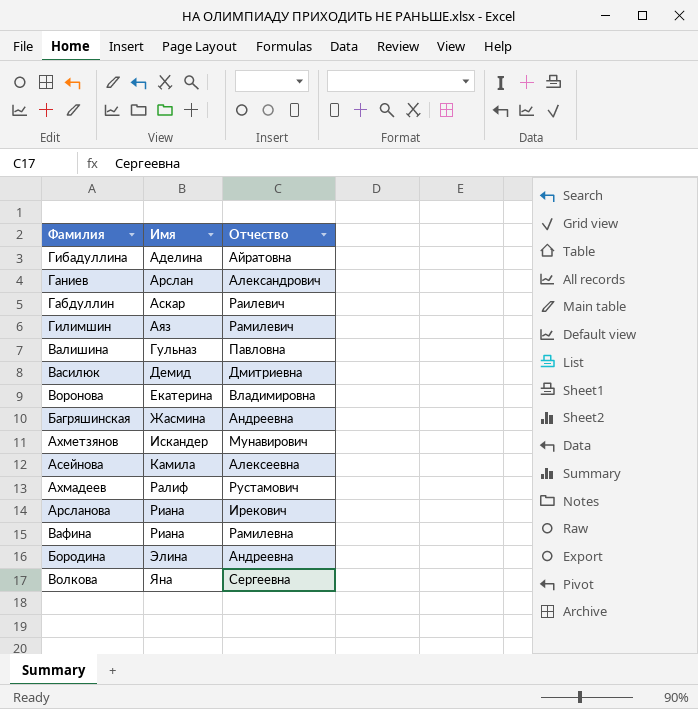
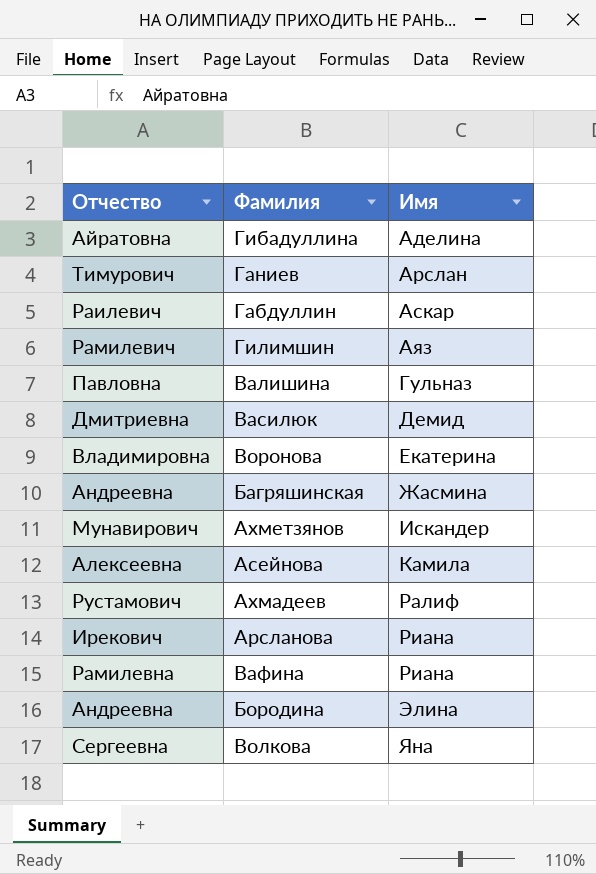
column Отчество | position: 3 -> 1
Ганиев | Отчество: Александрович -> Тимурович

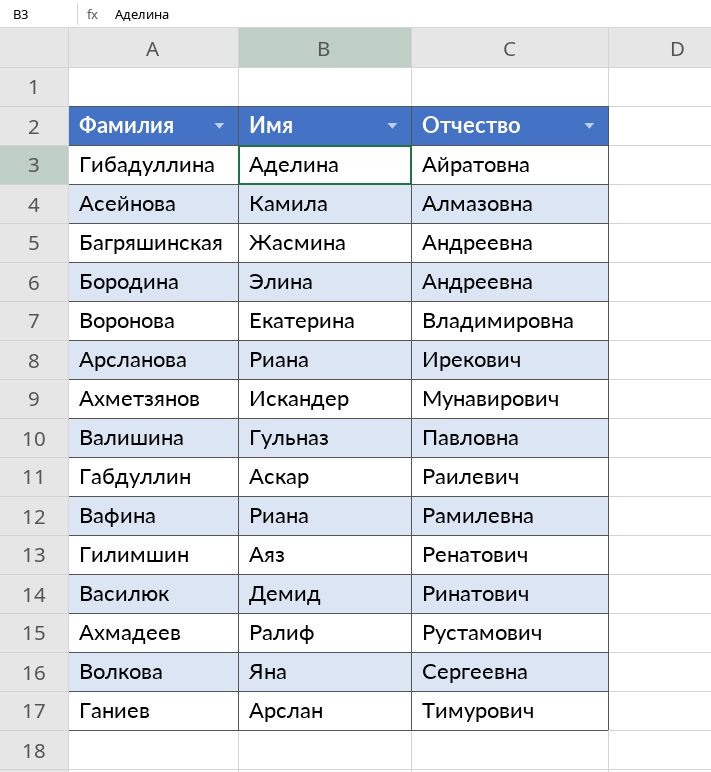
row order: Имя ascending -> Отчество ascending
column Отчество | position: 1 -> 3
Асейнова | Отчество: Алексеевна -> Алмазовна
Гилимшин | Отчество: Рамилевич -> Ренатович
Василюк | Отчество: Дмитриевна -> Ринатович

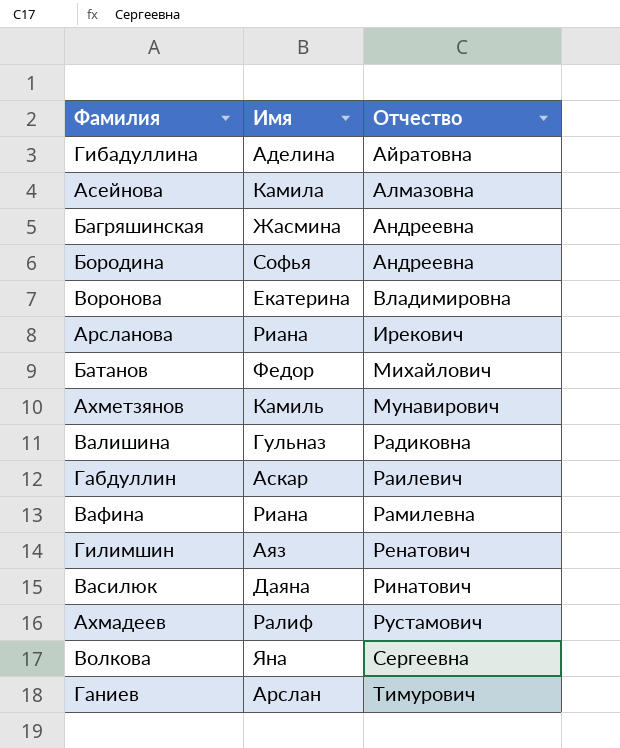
Бородина | Имя: Элина -> Софья
row Батанов: none -> Федор | Михайлович
Ахметзянов | Имя: Искандер -> Камиль
Валишина | Отчество: Павловна -> Радиковна
Василюк | Имя: Демид -> Даяна

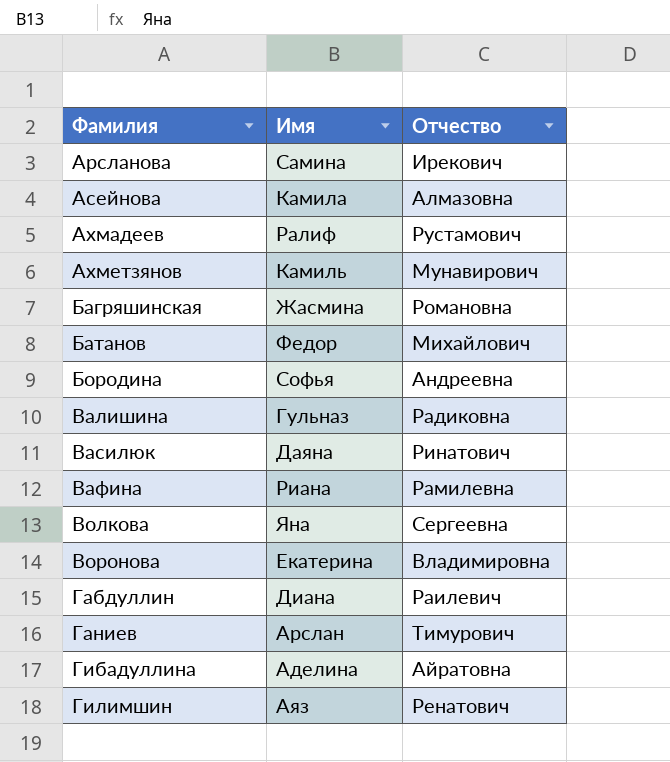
row order: Отчество ascending -> Фамилия ascending
Арсланова | Имя: Риана -> Самина
Багряшинская | Отчество: Андреевна -> Романовна
Габдуллин | Имя: Аскар -> Диана

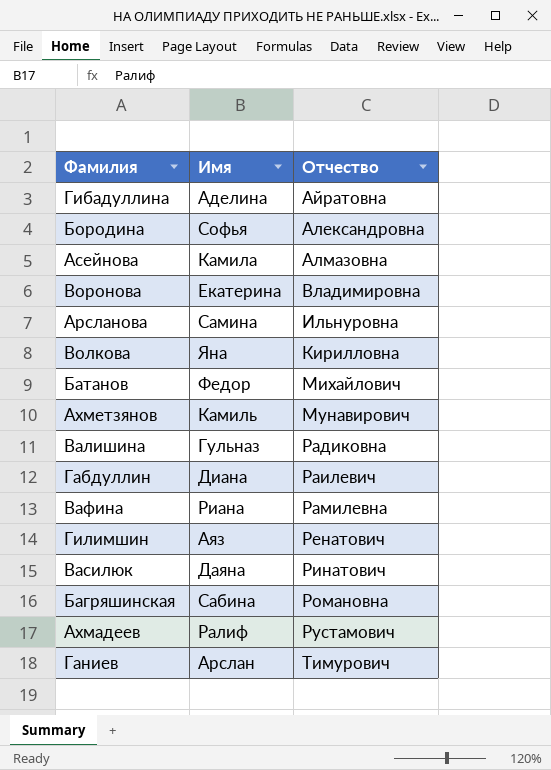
row order: Фамилия ascending -> Отчество ascending
Бородина | Отчество: Андреевна -> Александровна
Арсланова | Отчество: Ирекович -> Ильнуровна
Волкова | Отчество: Сергеевна -> Кирилловна
Багряшинская | Имя: Жасмина -> Сабина

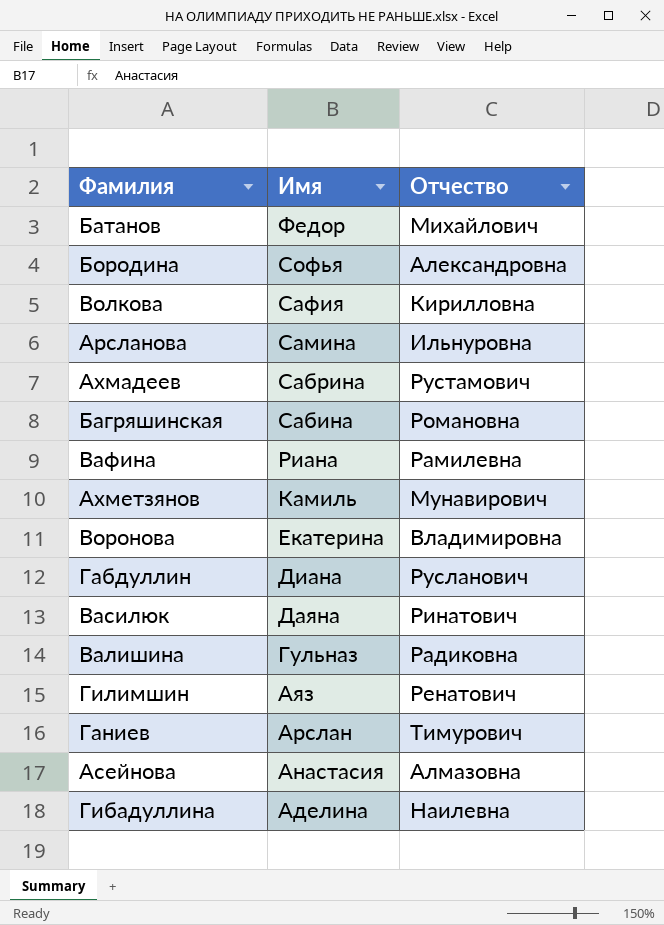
row order: Отчество ascending -> Имя descending
Волкова | Имя: Яна -> Сафия
Ахмадеев | Имя: Ралиф -> Сабрина
Габдуллин | Отчество: Раилевич -> Русланович
Асейнова | Имя: Камила -> Анастасия
Гибадуллина | Отчество: Айратовна -> Наилевна

